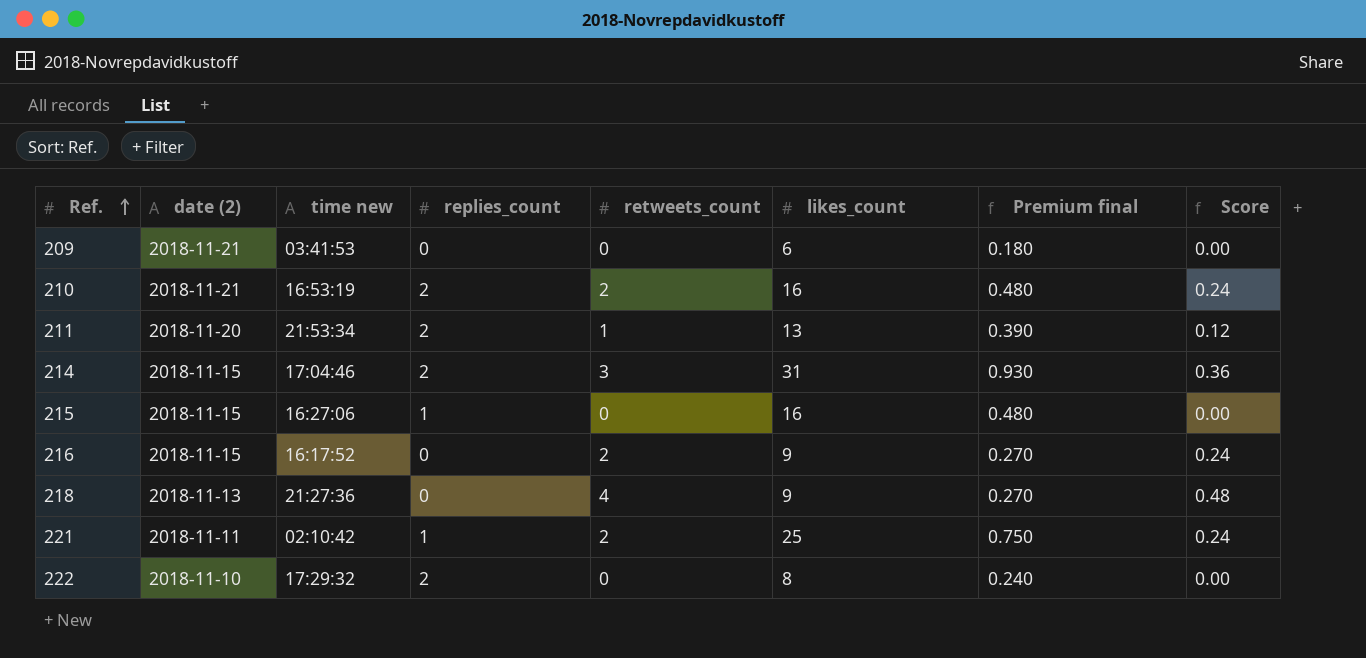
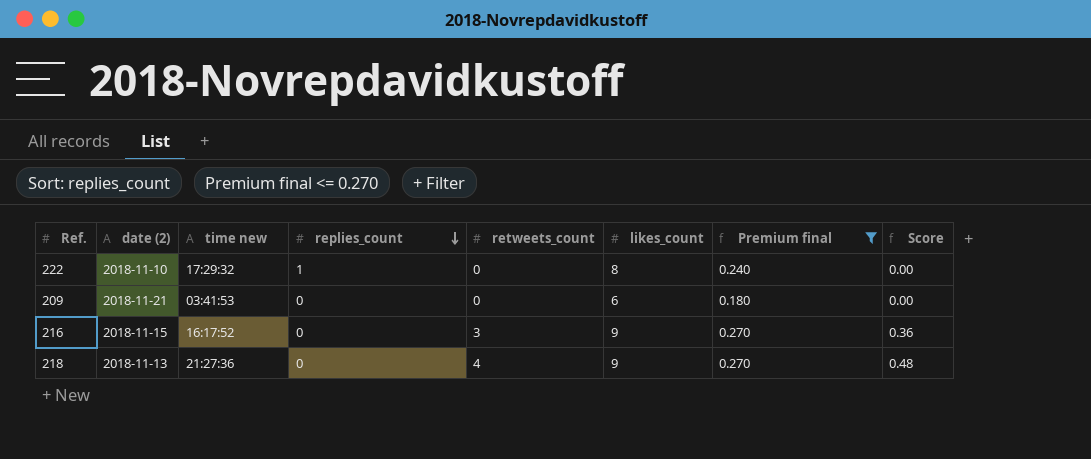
filter: none -> Premium final <= 0.270
row order: Ref. ascending -> replies_count descending
222 | replies_count: 2 -> 1
216 | retweets_count: 2 -> 3
216 | Score: 0.24 -> 0.36

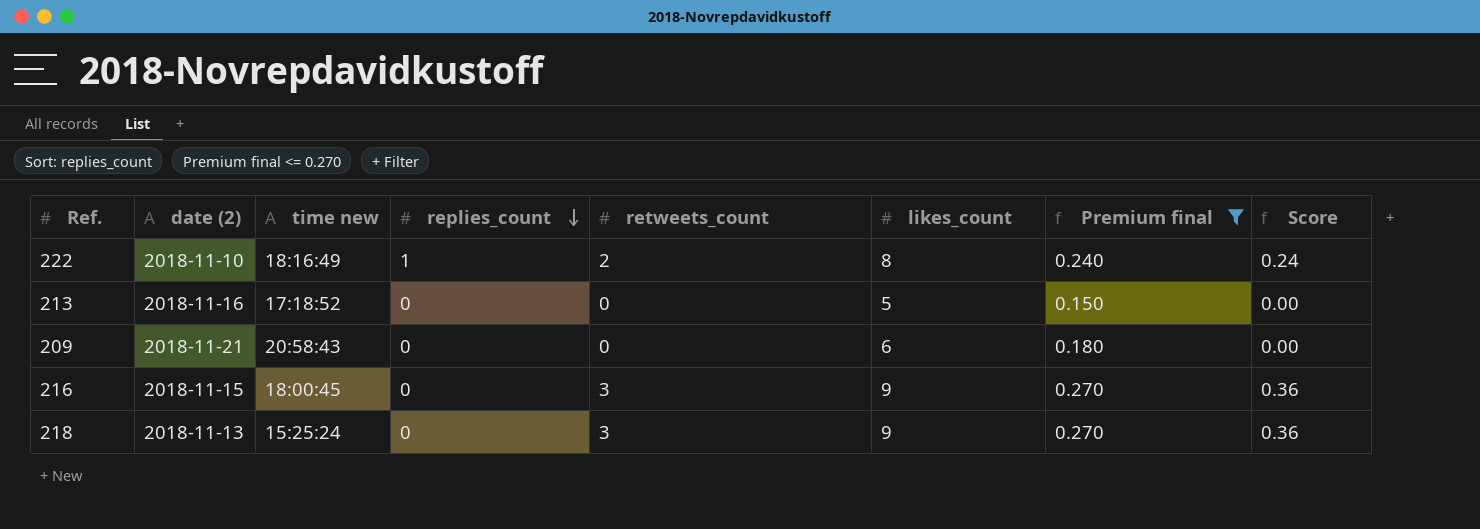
222 | time new: 17:29:32 -> 18:16:49
222 | retweets_count: 0 -> 2
222 | Score: 0.00 -> 0.24
row 213: none -> 2018-11-16 | 17:18:52 | 0 | 0 | 5 | 0.150 | 0.00
209 | time new: 03:41:53 -> 20:58:43
216 | time new: 16:17:52 -> 18:00:45
218 | time new: 21:27:36 -> 15:25:24
218 | retweets_count: 4 -> 3
218 | Score: 0.48 -> 0.36

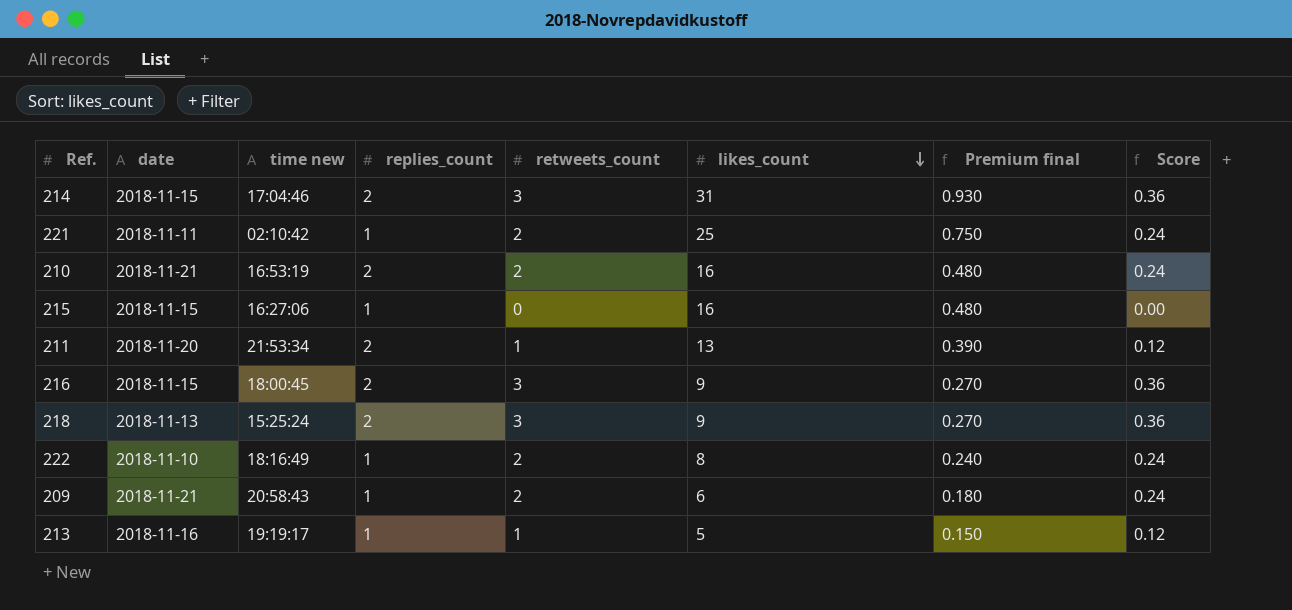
filter: Premium final <= 0.270 -> none
row order: replies_count descending -> likes_count descending
column name: date (2) -> date
216 | replies_count: 0 -> 2
218 | replies_count: 0 -> 2
209 | replies_count: 0 -> 1
209 | retweets_count: 0 -> 2
209 | Score: 0.00 -> 0.24
213 | time new: 17:18:52 -> 19:19:17
213 | replies_count: 0 -> 1
213 | retweets_count: 0 -> 1
213 | Score: 0.00 -> 0.12

